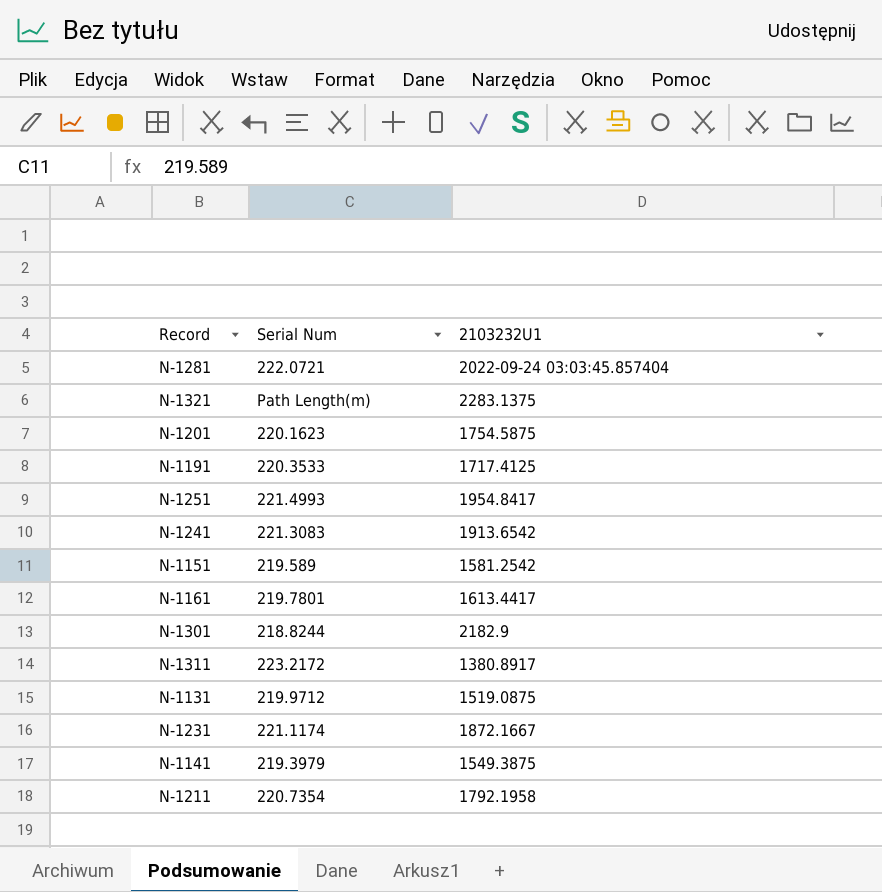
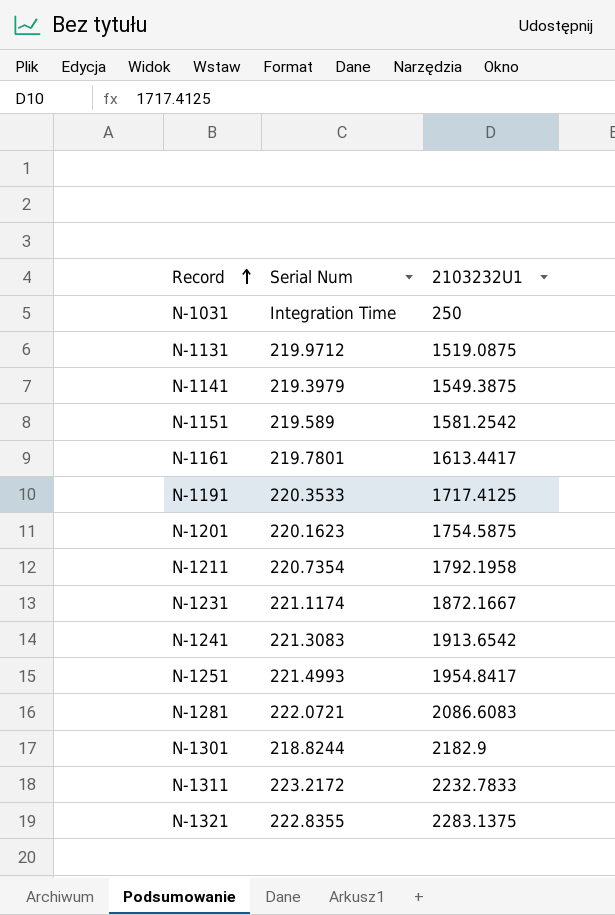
row order: none -> Record ascending
row N-1031: none -> Integration Time | 250
N-1281 | 2103232U1: 2022-09-24 03:03:45.857404 -> 2086.6083
N-1311 | 2103232U1: 1380.8917 -> 2232.7833
N-1321 | Serial Num: Path Length(m) -> 222.8355

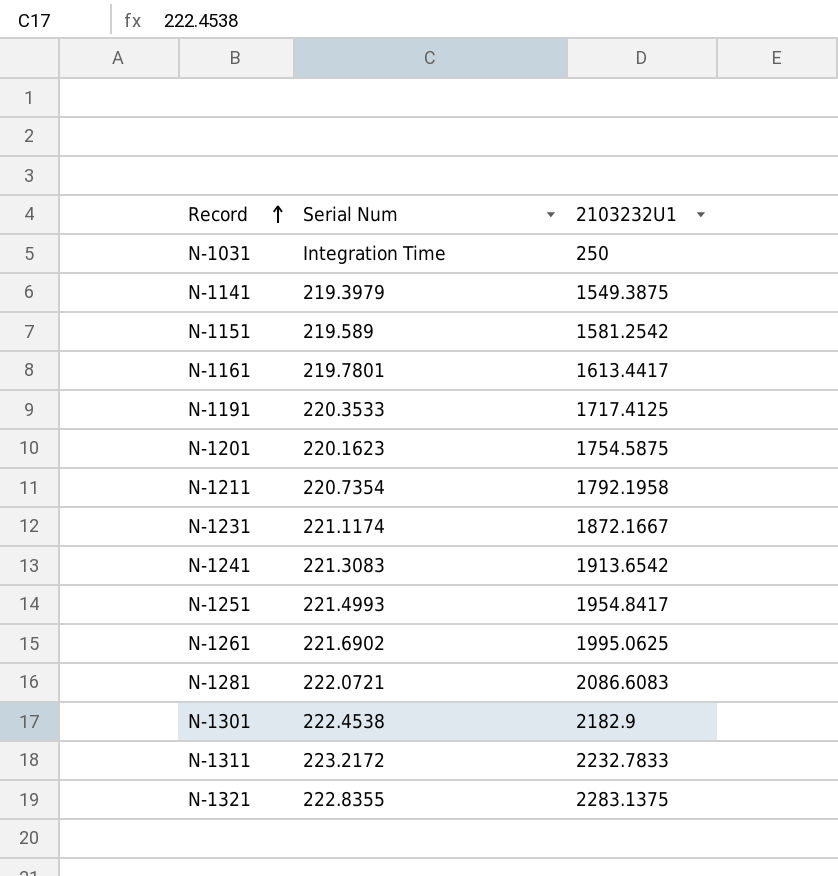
row N-1131: 219.9712 | 1519.0875 -> none
row N-1261: none -> 221.6902 | 1995.0625
N-1301 | Serial Num: 218.8244 -> 222.4538

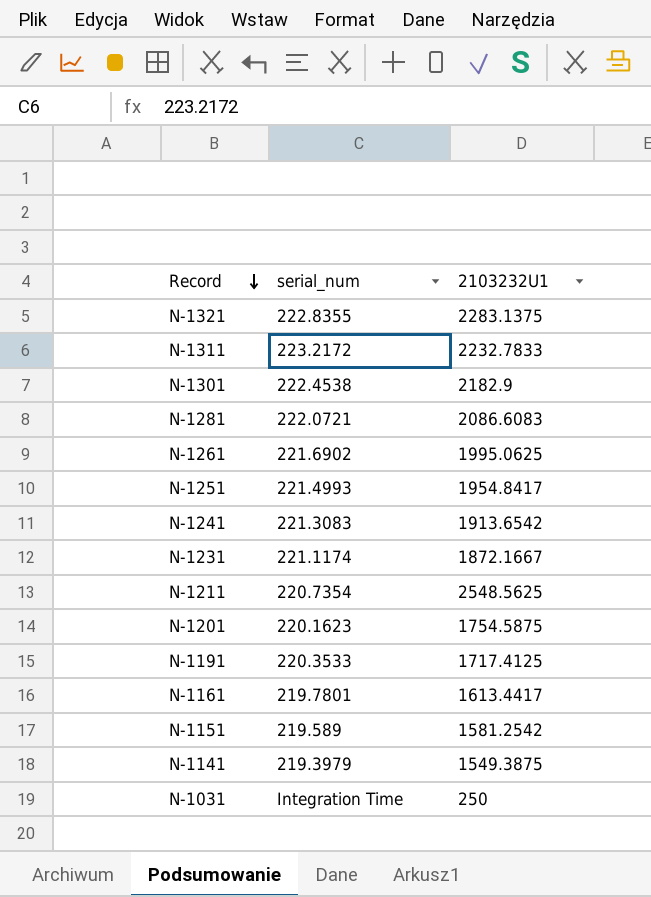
row order: Record ascending -> Record descending
column name: Serial Num -> serial_num
N-1211 | 2103232U1: 1792.1958 -> 2548.5625

